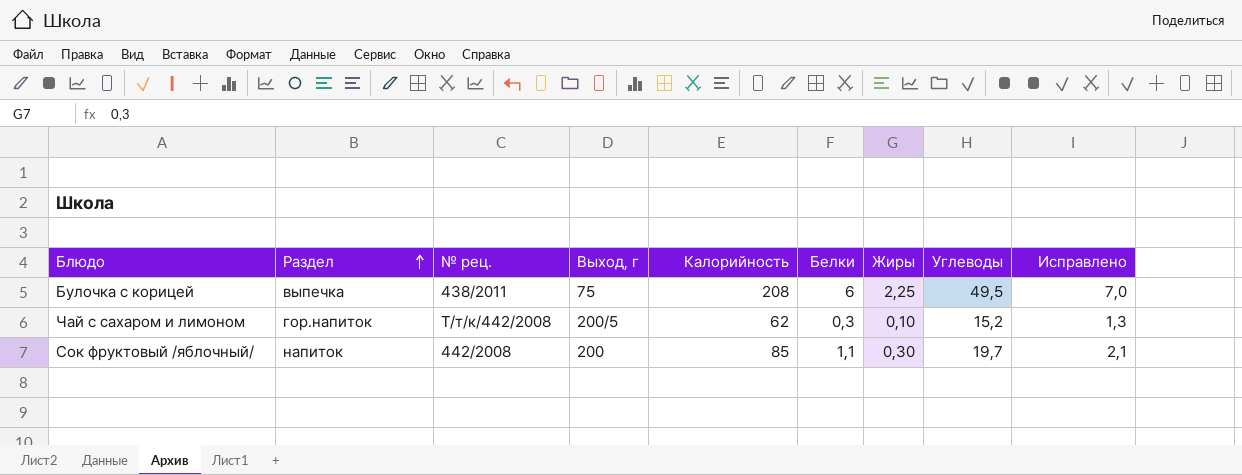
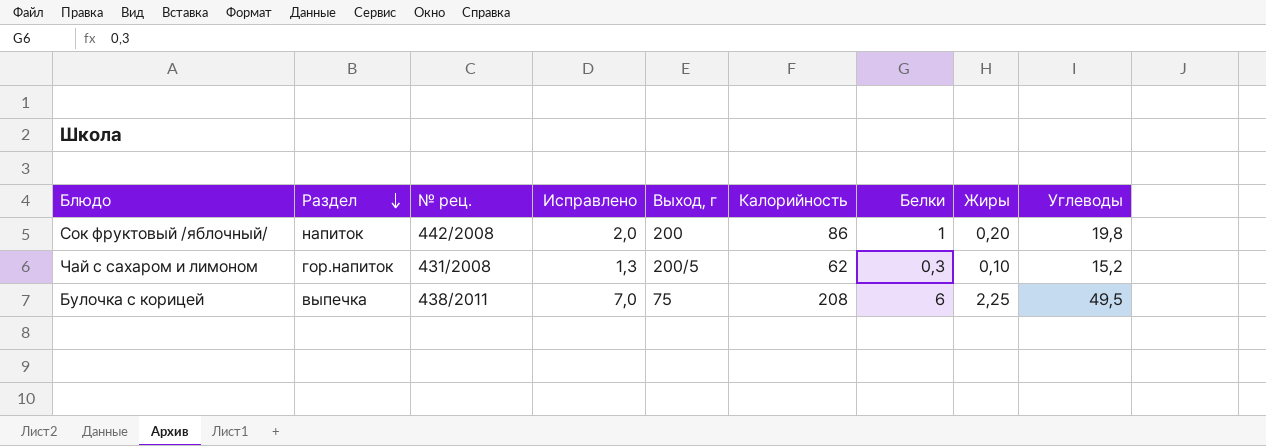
row order: Раздел ascending -> Раздел descending
column Исправлено | position: 9 -> 4
Сок фруктовый /яблочный/ | Исправлено: 2,1 -> 2,0
Сок фруктовый /яблочный/ | Калорийность: 85 -> 86
Сок фруктовый /яблочный/ | Белки: 1,1 -> 1
Сок фруктовый /яблочный/ | Жиры: 0,30 -> 0,20
Сок фруктовый /яблочный/ | Углеводы: 19,7 -> 19,8
Чай с сахаром и лимоном | № рец.: Т/т/к/442/2008 -> 431/2008

